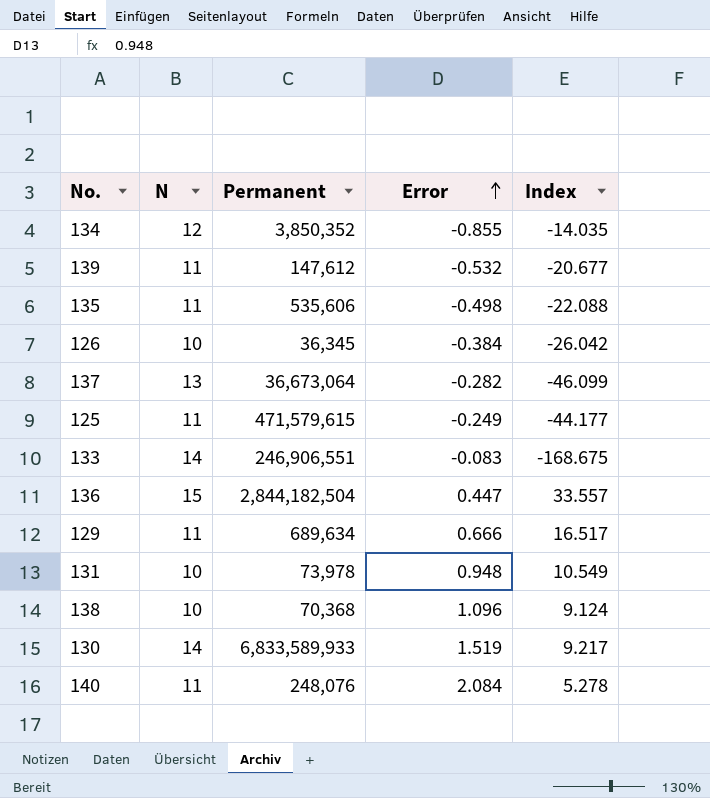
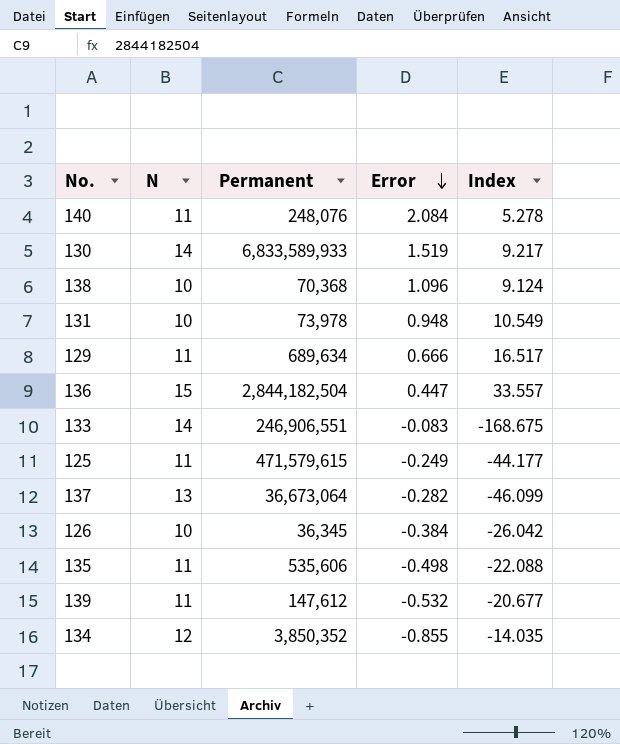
row order: Error ascending -> Error descending

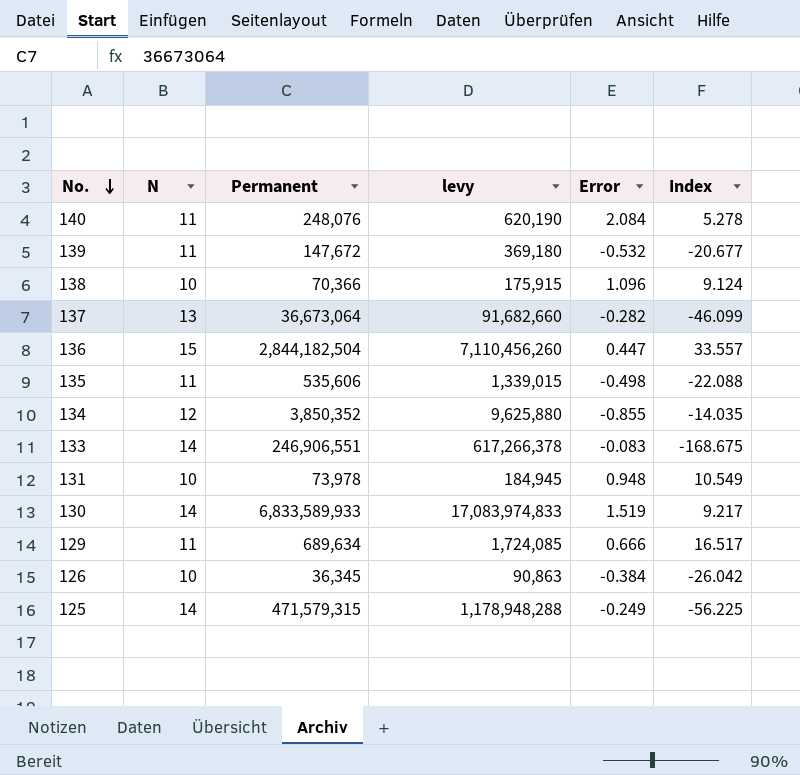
row order: Error descending -> No. descending
column levy | formula: none -> [Permanent] * 2.5
139 | Permanent: 147,612 -> 147,672
138 | Permanent: 70,368 -> 70,366
125 | N: 11 -> 14
125 | Permanent: 471,579,615 -> 471,579,315
125 | Index: -44.177 -> -56.225

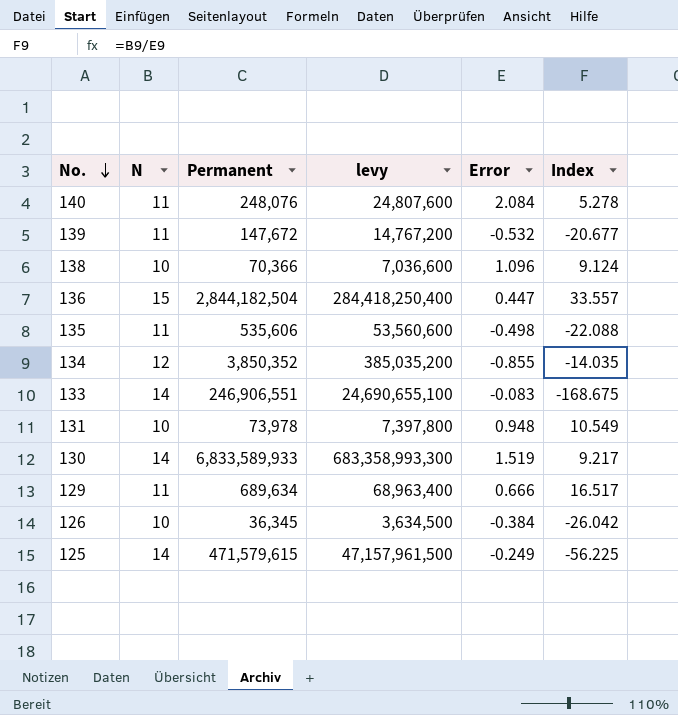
column levy | formula: [Permanent] * 2.5 -> [Permanent] * 100
row 137: 13 | 36,673,064 | 91,682,660 | -0.282 | -46.099 -> none
125 | Permanent: 471,579,315 -> 471,579,615

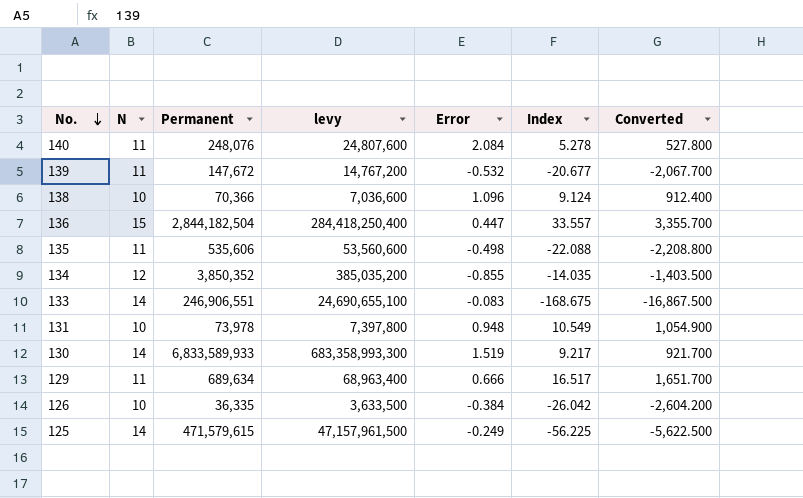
column Converted | formula: none -> [Index] * 100
126 | Permanent: 36,345 -> 36,335
126 | levy: 3,634,500 -> 3,633,500

